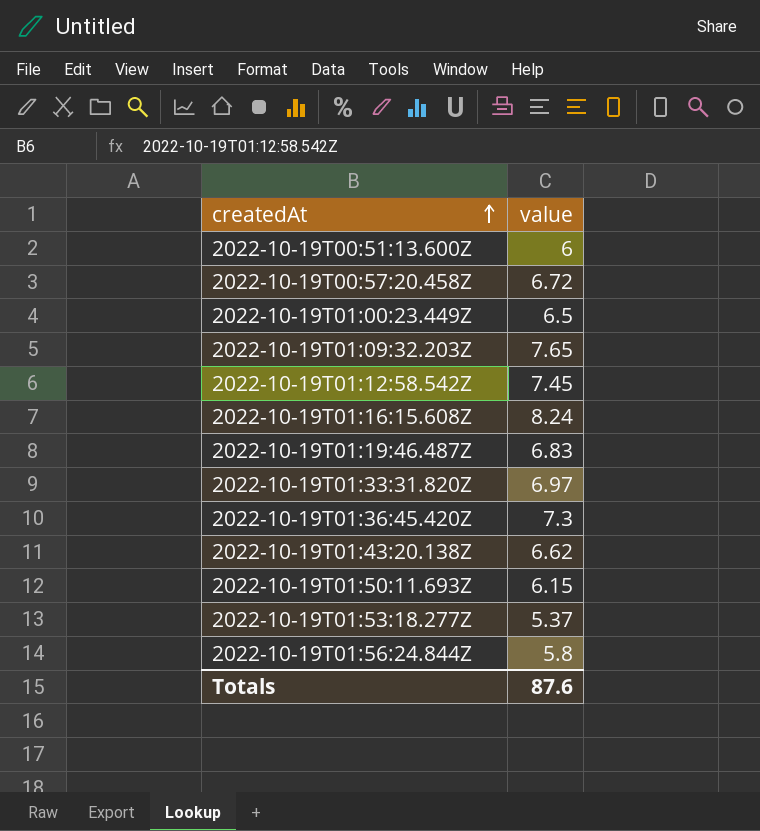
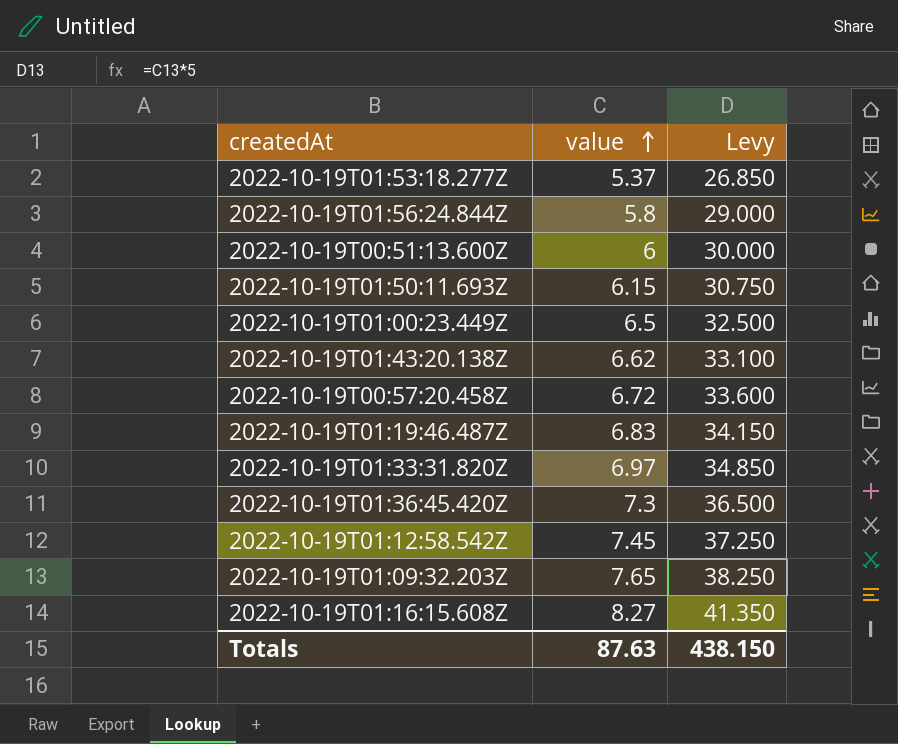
row order: createdAt ascending -> value ascending
column Levy | formula: none -> [value] * 5
2022-10-19T01:16:15.608Z | value: 8.24 -> 8.27
Totals | value: 87.6 -> 87.63

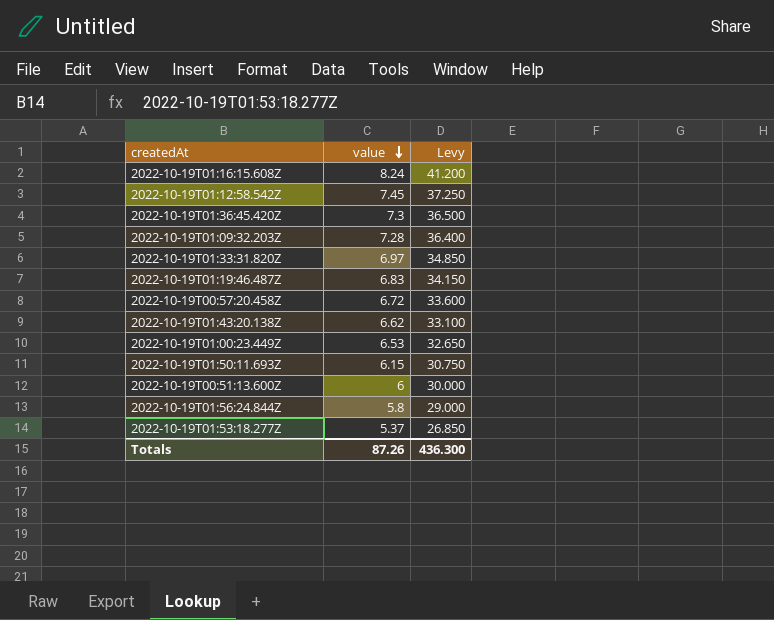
row order: value ascending -> value descending
2022-10-19T01:16:15.608Z | value: 8.27 -> 8.24
2022-10-19T01:16:15.608Z | Levy: 41.350 -> 41.200
2022-10-19T01:09:32.203Z | value: 7.65 -> 7.28
2022-10-19T01:09:32.203Z | Levy: 38.250 -> 36.400
2022-10-19T01:00:23.449Z | value: 6.5 -> 6.53
2022-10-19T01:00:23.449Z | Levy: 32.500 -> 32.650
Totals | value: 87.63 -> 87.26
Totals | Levy: 438.150 -> 436.300

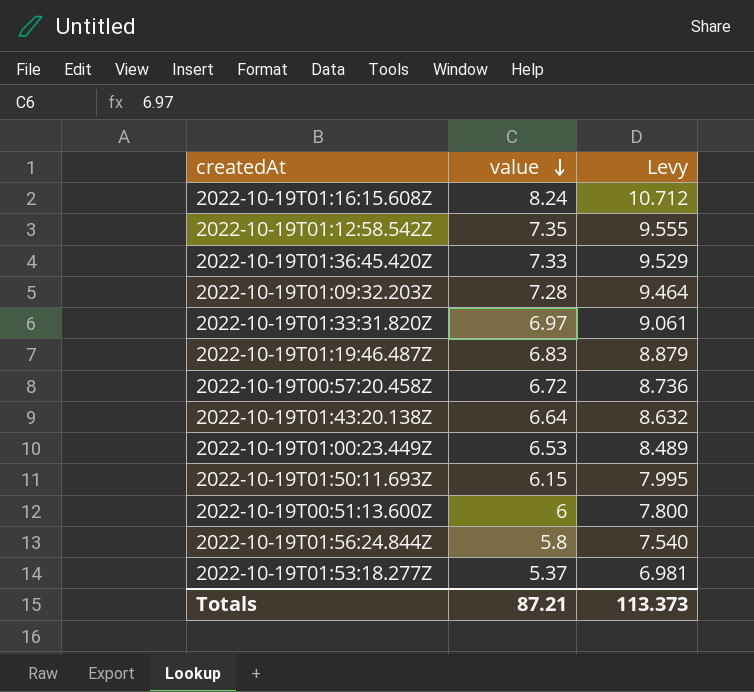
column Levy | formula: [value] * 5 -> [value] * 1.3
2022-10-19T01:12:58.542Z | value: 7.45 -> 7.35
2022-10-19T01:36:45.420Z | value: 7.3 -> 7.33
2022-10-19T01:43:20.138Z | value: 6.62 -> 6.64
Totals | value: 87.26 -> 87.21
Totals | Levy: 436.300 -> 113.373

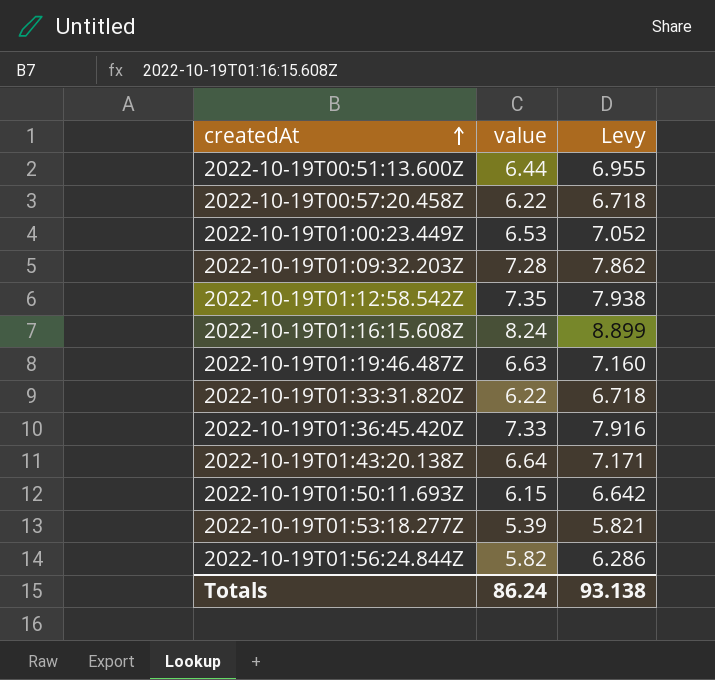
row order: value descending -> createdAt ascending
column Levy | formula: [value] * 1.3 -> [value] * 1.08
2022-10-19T00:51:13.600Z | value: 6 -> 6.44
2022-10-19T00:57:20.458Z | value: 6.72 -> 6.22
2022-10-19T01:19:46.487Z | value: 6.83 -> 6.63
2022-10-19T01:33:31.820Z | value: 6.97 -> 6.22
2022-10-19T01:53:18.277Z | value: 5.37 -> 5.39
2022-10-19T01:56:24.844Z | value: 5.8 -> 5.82
Totals | value: 87.21 -> 86.24
Totals | Levy: 113.373 -> 93.138

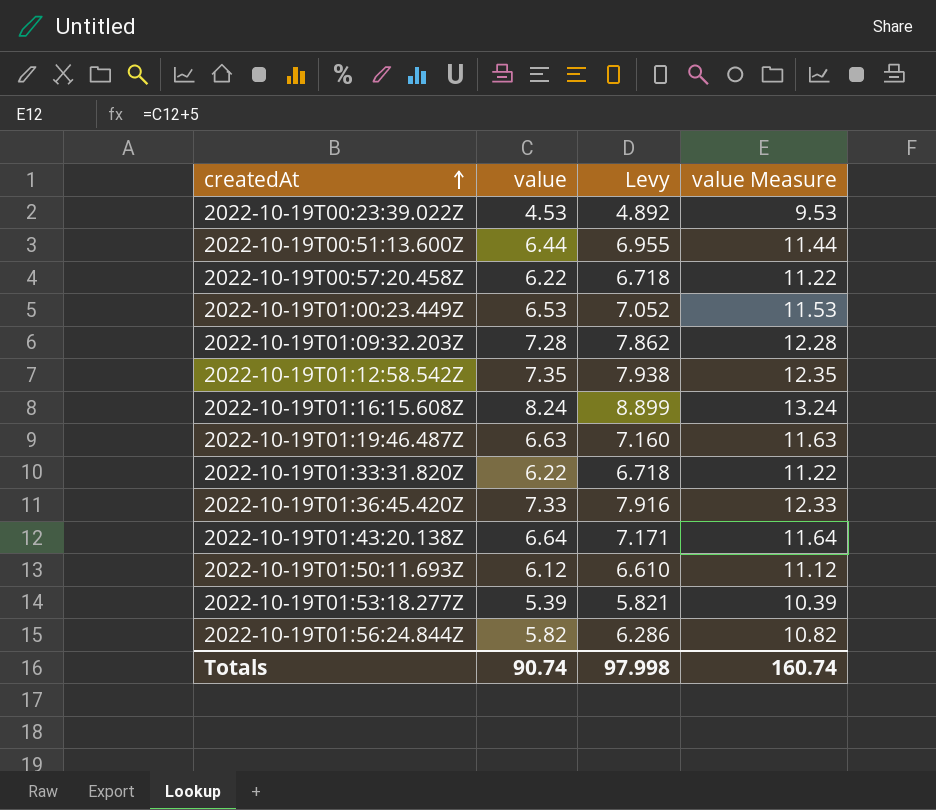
column value Measure | formula: none -> [value] + 5
row 2022-10-19T00:23:39.022Z: none -> 4.53 | 4.892 | 9.53
2022-10-19T01:50:11.693Z | value: 6.15 -> 6.12
2022-10-19T01:50:11.693Z | Levy: 6.642 -> 6.610
Totals | value: 86.24 -> 90.74
Totals | Levy: 93.138 -> 97.998

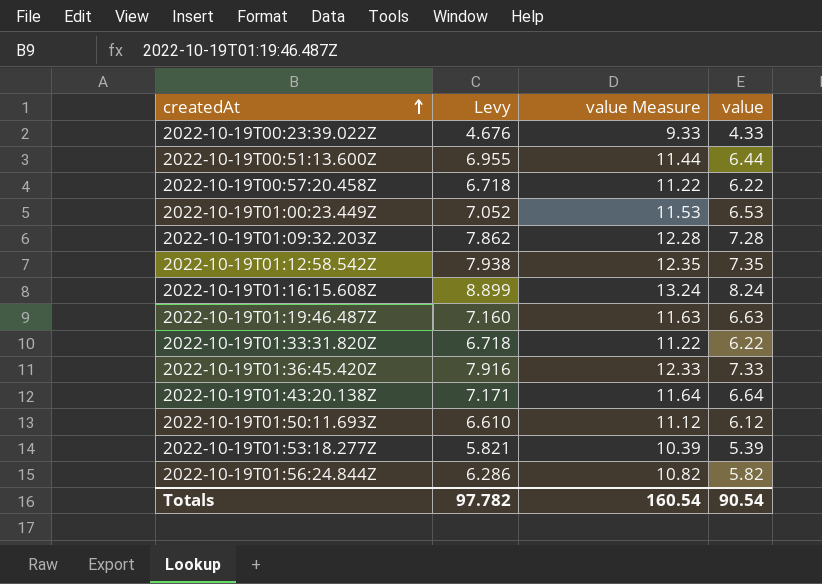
column value | position: 2 -> 4
2022-10-19T00:23:39.022Z | Levy: 4.892 -> 4.676
2022-10-19T00:23:39.022Z | value Measure: 9.53 -> 9.33
2022-10-19T00:23:39.022Z | value: 4.53 -> 4.33
Totals | Levy: 97.998 -> 97.782
Totals | value Measure: 160.74 -> 160.54
Totals | value: 90.74 -> 90.54

